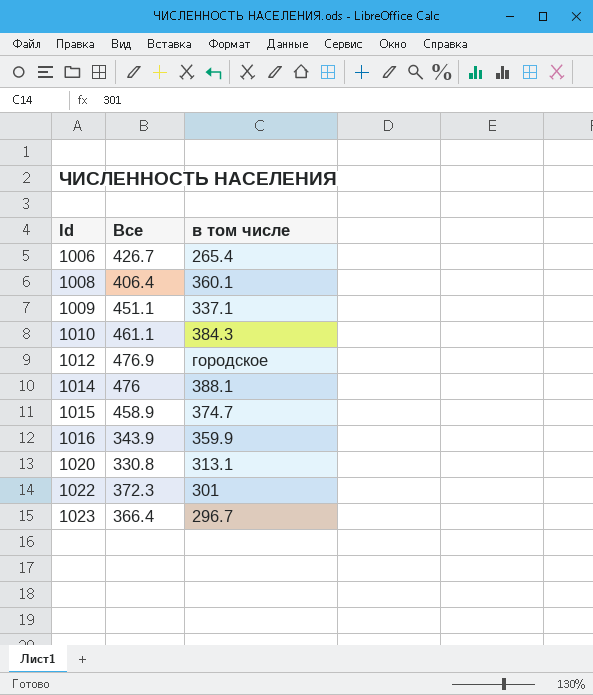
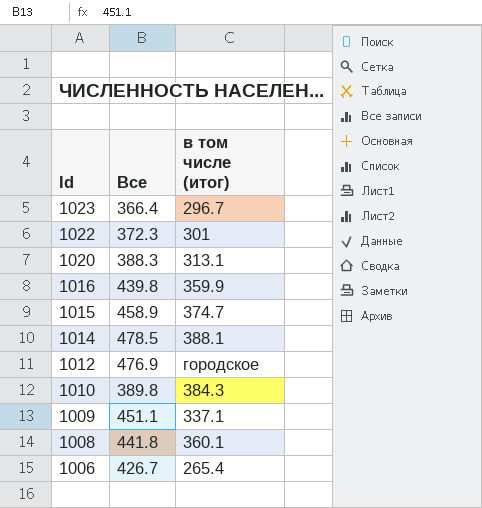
row order: Id ascending -> Id descending
column name: в том числе -> в том числе (итог)
1020 | Все: 330.8 -> 388.3
1016 | Все: 343.9 -> 439.8
1014 | Все: 476 -> 478.5
1010 | Все: 461.1 -> 389.8
1008 | Все: 406.4 -> 441.8

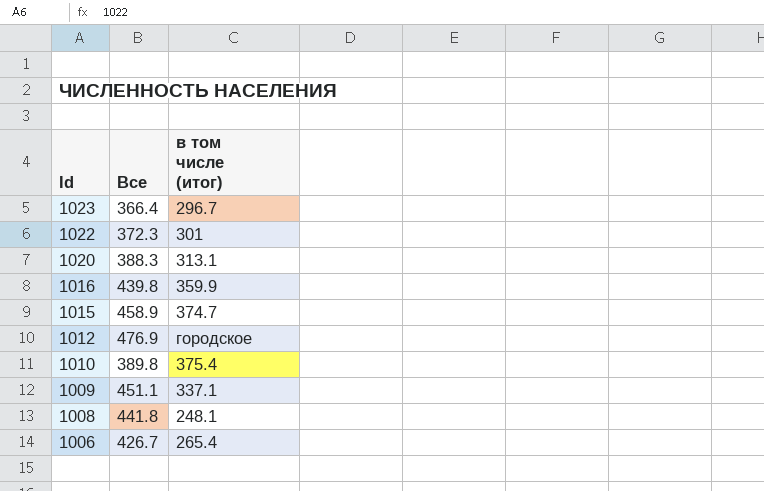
row 1014: 478.5 | 388.1 -> none
1010 | в том числе (итог): 384.3 -> 375.4
1008 | в том числе (итог): 360.1 -> 248.1

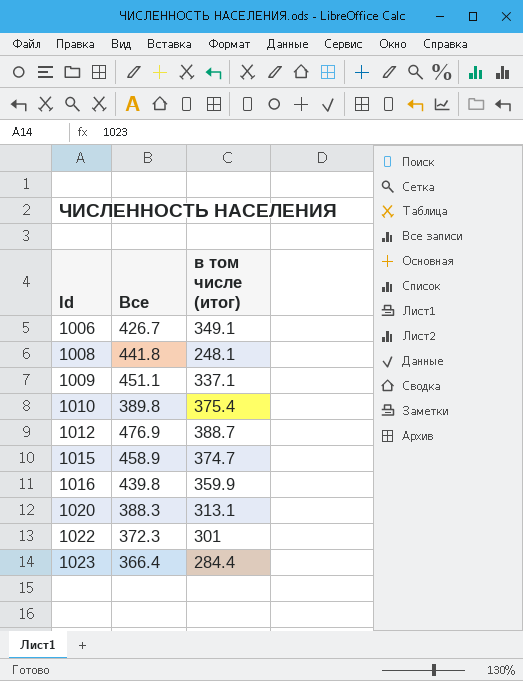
row order: Id descending -> Id ascending
1006 | в том числе (итог): 265.4 -> 349.1
1012 | в том числе (итог): городское -> 388.7
1023 | в том числе (итог): 296.7 -> 284.4

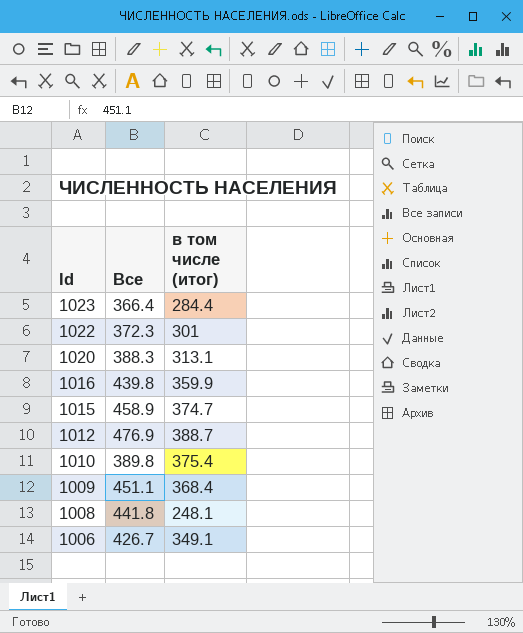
row order: Id ascending -> Id descending
1009 | в том числе (итог): 337.1 -> 368.4

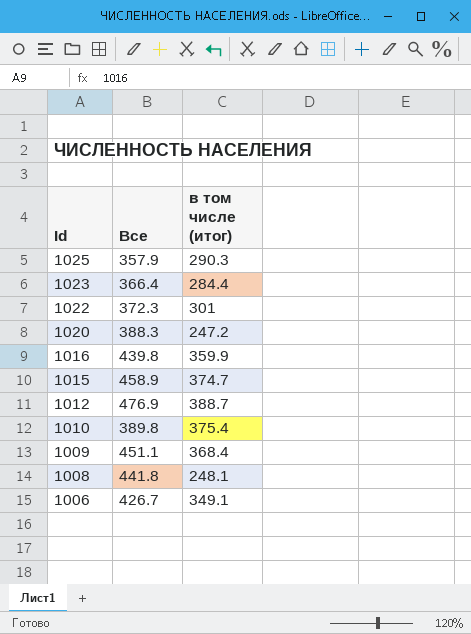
row 1025: none -> 357.9 | 290.3
1020 | в том числе (итог): 313.1 -> 247.2

